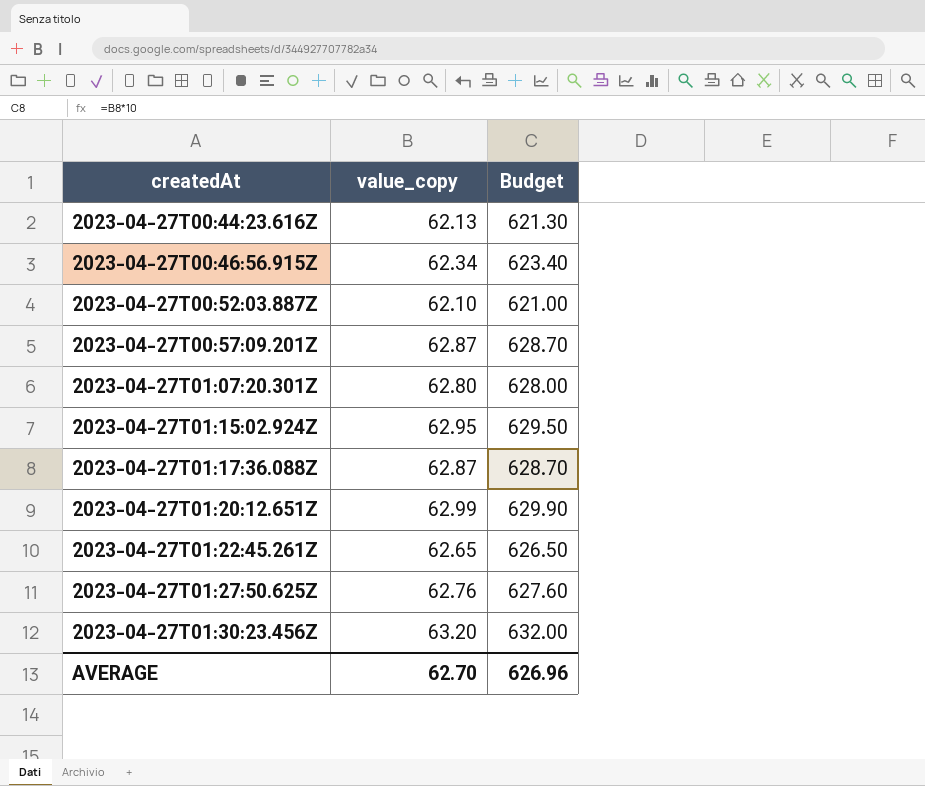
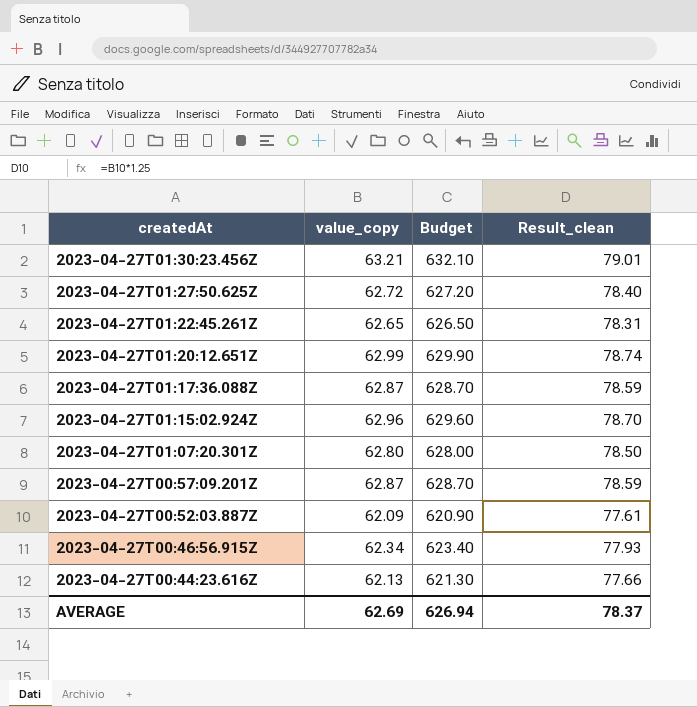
row order: createdAt ascending -> createdAt descending
column Result_clean | formula: none -> [value_copy] * 1.25
2023-04-27T01:30:23.456Z | value_copy: 63.20 -> 63.21
2023-04-27T01:30:23.456Z | Budget: 632.00 -> 632.10
2023-04-27T01:27:50.625Z | value_copy: 62.76 -> 62.72
2023-04-27T01:27:50.625Z | Budget: 627.60 -> 627.20
2023-04-27T01:15:02.924Z | value_copy: 62.95 -> 62.96
2023-04-27T01:15:02.924Z | Budget: 629.50 -> 629.60
2023-04-27T00:52:03.887Z | value_copy: 62.10 -> 62.09
2023-04-27T00:52:03.887Z | Budget: 621.00 -> 620.90
AVERAGE | value_copy: 62.70 -> 62.69
AVERAGE | Budget: 626.96 -> 626.94

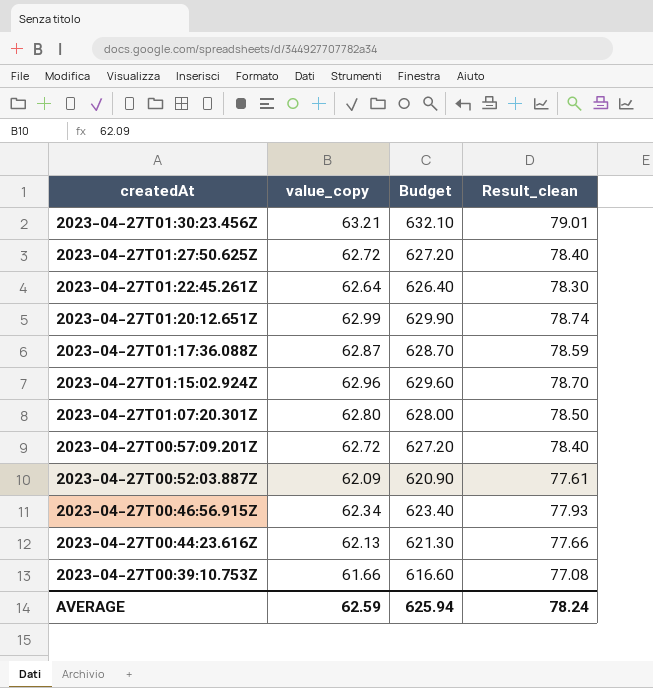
2023-04-27T01:22:45.261Z | value_copy: 62.65 -> 62.64
2023-04-27T01:22:45.261Z | Budget: 626.50 -> 626.40
2023-04-27T01:22:45.261Z | Result_clean: 78.31 -> 78.30
2023-04-27T00:57:09.201Z | value_copy: 62.87 -> 62.72
2023-04-27T00:57:09.201Z | Budget: 628.70 -> 627.20
2023-04-27T00:57:09.201Z | Result_clean: 78.59 -> 78.40
row 2023-04-27T00:39:10.753Z: none -> 61.66 | 616.60 | 77.08
AVERAGE | value_copy: 62.69 -> 62.59
AVERAGE | Budget: 626.94 -> 625.94
AVERAGE | Result_clean: 78.37 -> 78.24

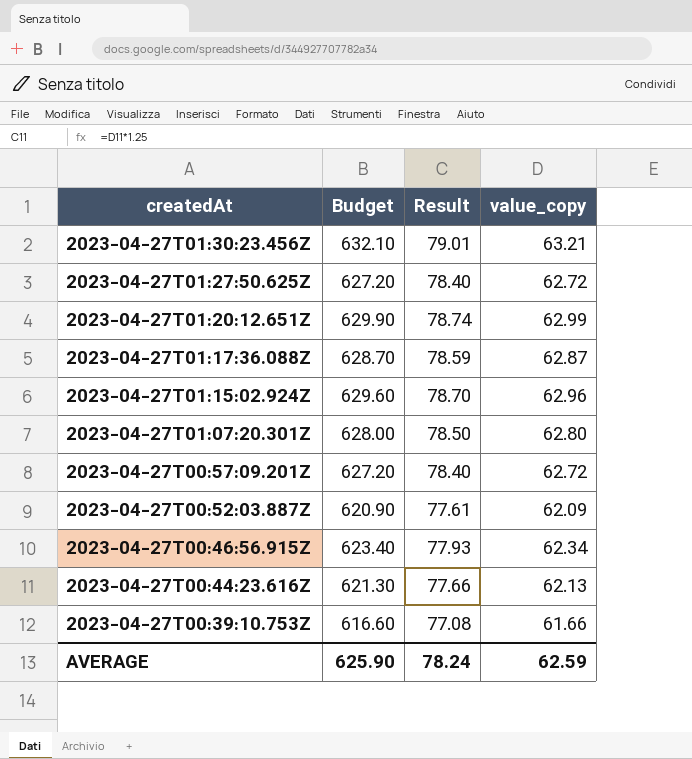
column name: Result_clean -> Result
column value_copy | position: 2 -> 4
row 2023-04-27T01:22:45.261Z: 62.64 | 626.40 | 78.30 -> none
AVERAGE | Budget: 625.94 -> 625.90

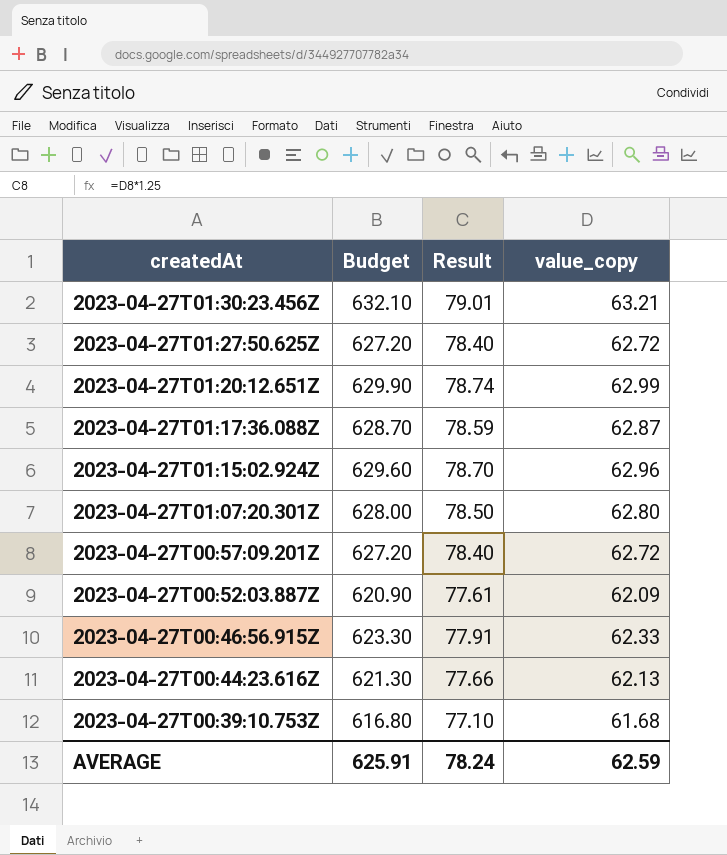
2023-04-27T00:46:56.915Z | Budget: 623.40 -> 623.30
2023-04-27T00:46:56.915Z | Result: 77.93 -> 77.91
2023-04-27T00:46:56.915Z | value_copy: 62.34 -> 62.33
2023-04-27T00:39:10.753Z | Budget: 616.60 -> 616.80
2023-04-27T00:39:10.753Z | Result: 77.08 -> 77.10
2023-04-27T00:39:10.753Z | value_copy: 61.66 -> 61.68
AVERAGE | Budget: 625.90 -> 625.91

